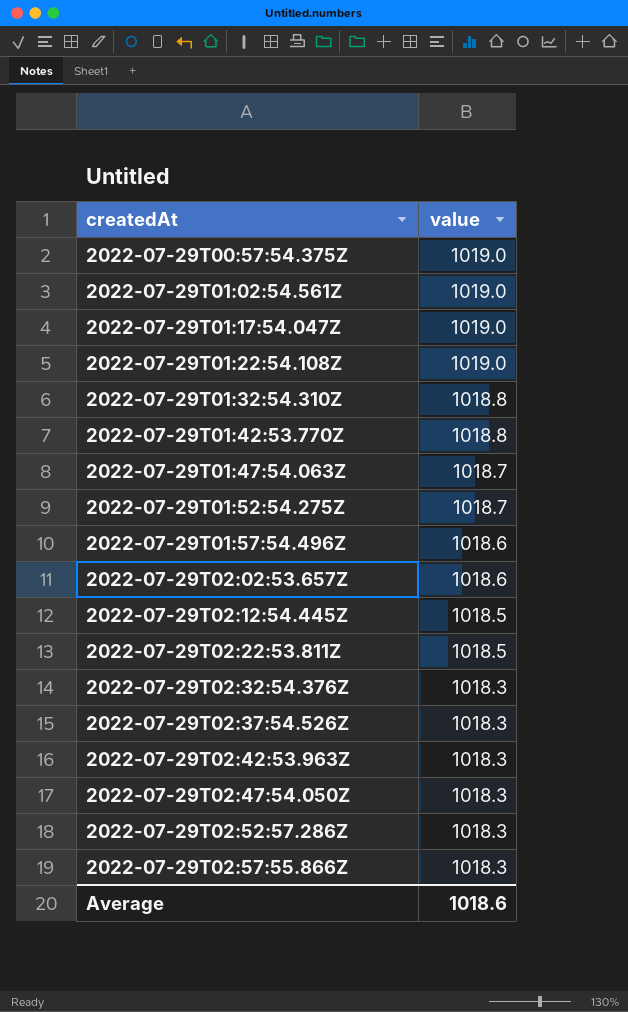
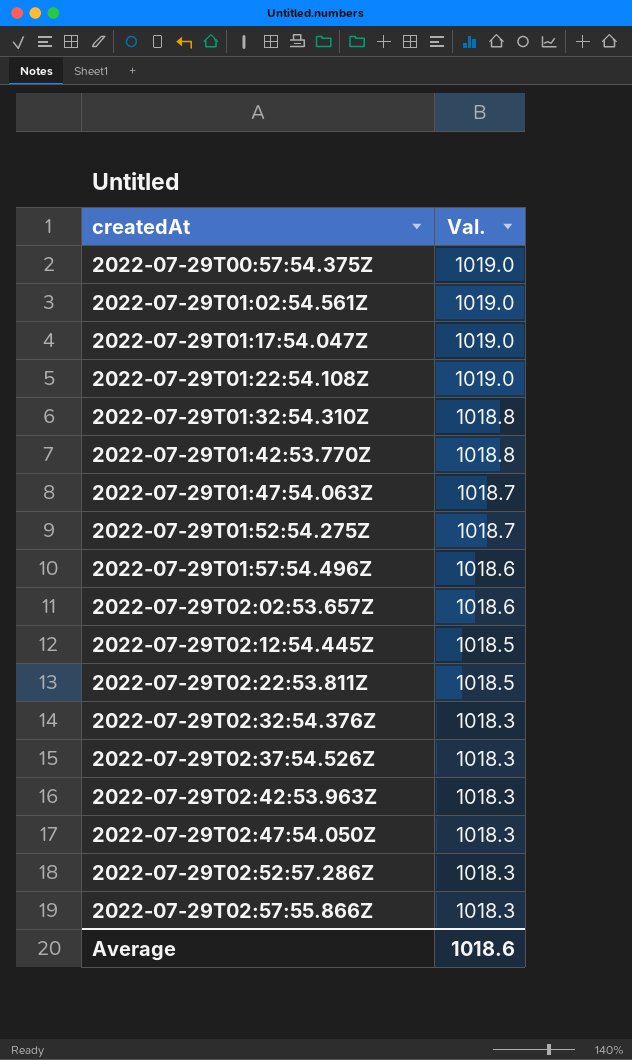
column name: value -> Val.

